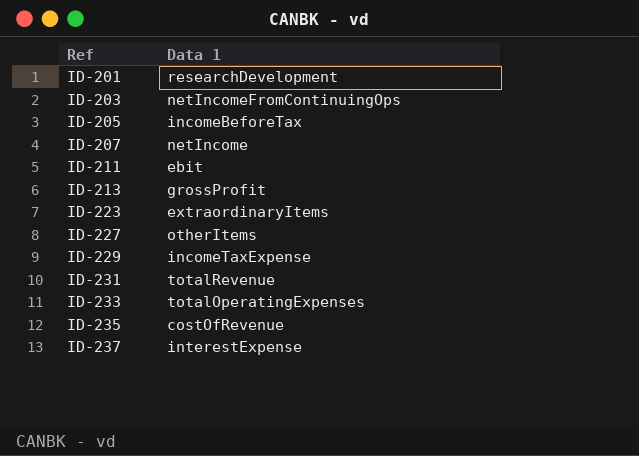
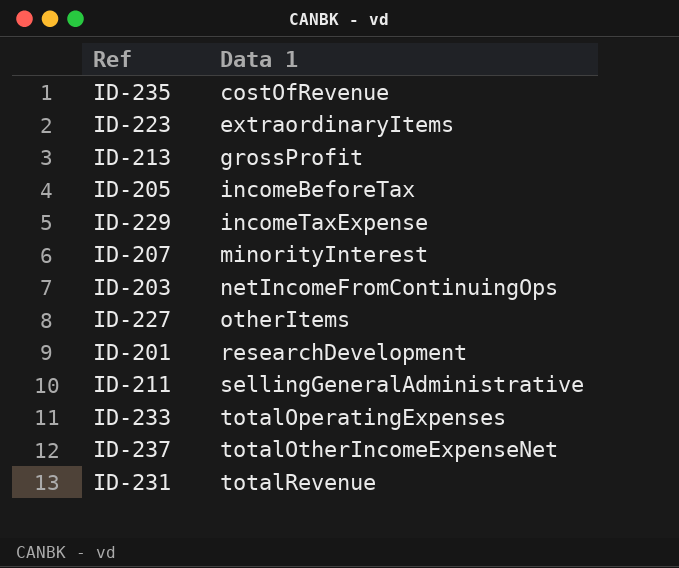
row order: Ref ascending -> Data 1 ascending
ID-207 | Data 1: netIncome -> minorityInterest
ID-211 | Data 1: ebit -> sellingGeneralAdministrative
ID-237 | Data 1: interestExpense -> totalOtherIncomeExpenseNet

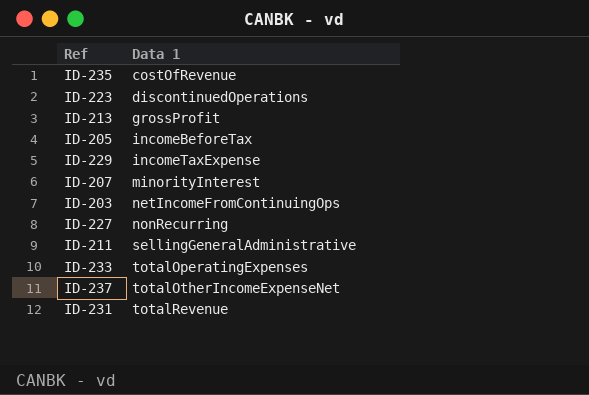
row ID-201: researchDevelopment -> none
ID-223 | Data 1: extraordinaryItems -> discontinuedOperations
ID-227 | Data 1: otherItems -> nonRecurring

